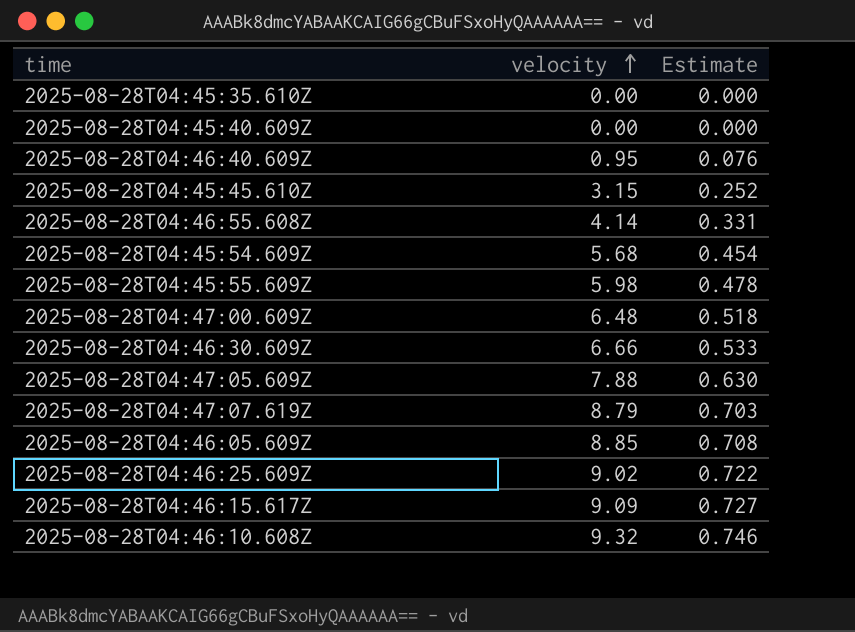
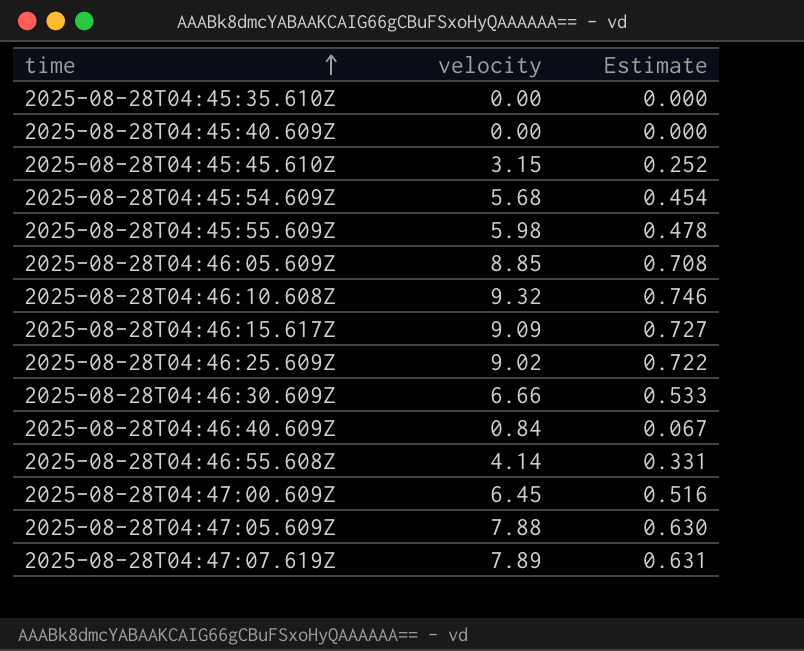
row order: velocity ascending -> time ascending
2025-08-28T04:46:40.609Z | velocity: 0.95 -> 0.84
2025-08-28T04:46:40.609Z | Estimate: 0.076 -> 0.067
2025-08-28T04:47:00.609Z | velocity: 6.48 -> 6.45
2025-08-28T04:47:00.609Z | Estimate: 0.518 -> 0.516
2025-08-28T04:47:07.619Z | velocity: 8.79 -> 7.89
2025-08-28T04:47:07.619Z | Estimate: 0.703 -> 0.631

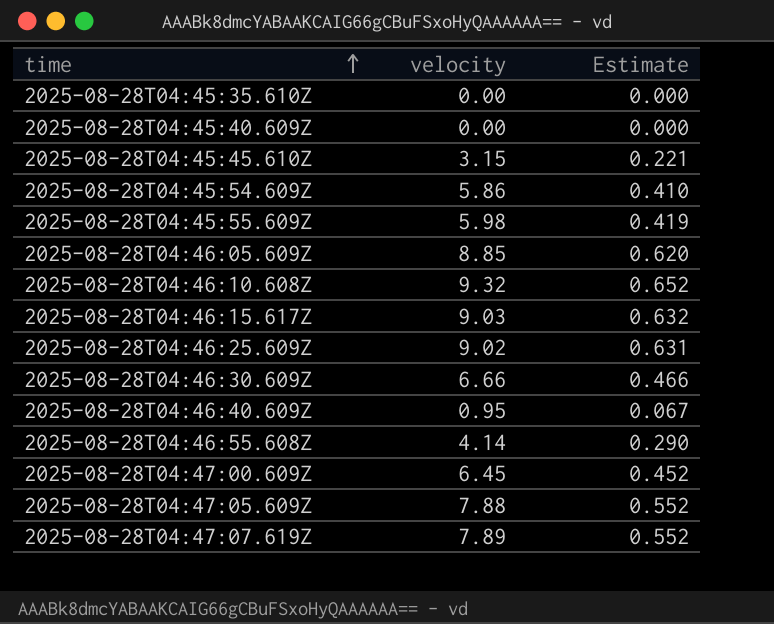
column Estimate | formula: [velocity] * 0.08 -> [velocity] * 0.07
2025-08-28T04:45:54.609Z | velocity: 5.68 -> 5.86
2025-08-28T04:46:15.617Z | velocity: 9.09 -> 9.03
2025-08-28T04:46:40.609Z | velocity: 0.84 -> 0.95

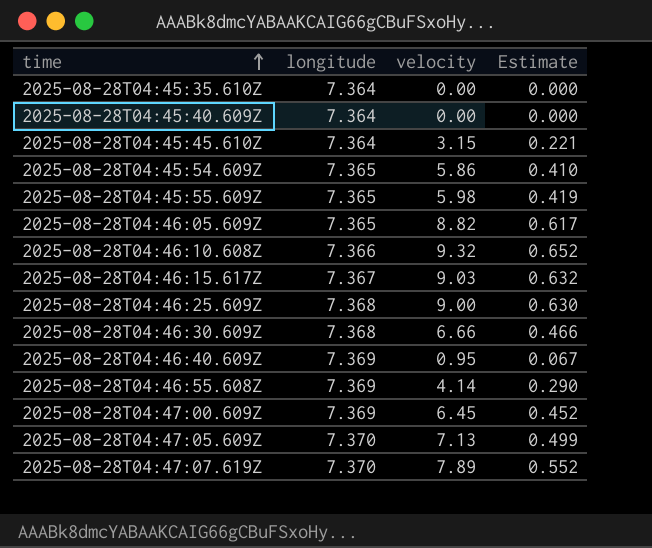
column longitude | position: none -> 2
2025-08-28T04:46:05.609Z | velocity: 8.85 -> 8.82
2025-08-28T04:46:05.609Z | Estimate: 0.620 -> 0.617
2025-08-28T04:46:25.609Z | velocity: 9.02 -> 9.00
2025-08-28T04:46:25.609Z | Estimate: 0.631 -> 0.630
2025-08-28T04:47:05.609Z | velocity: 7.88 -> 7.13
2025-08-28T04:47:05.609Z | Estimate: 0.552 -> 0.499

